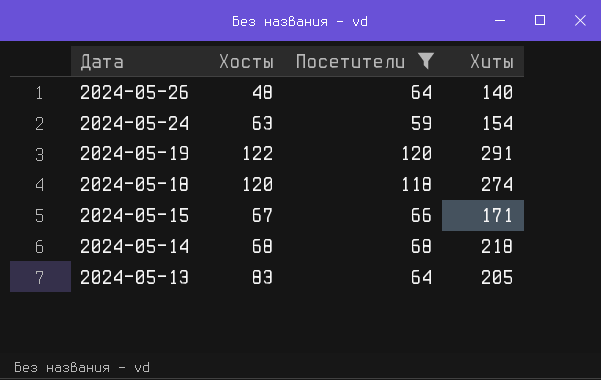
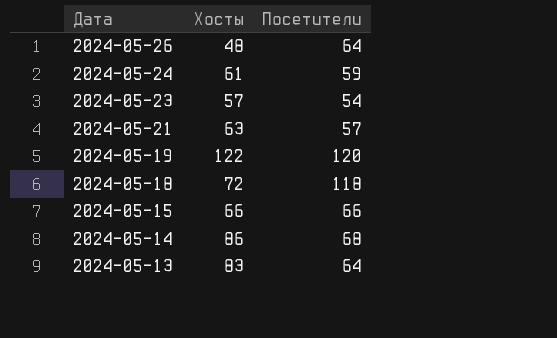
filter: Посетители >= 59 -> none
column Хиты | position: 4 -> none
2024-05-24 | Хосты: 63 -> 61
2024-05-18 | Хосты: 120 -> 72
2024-05-15 | Хосты: 67 -> 66
2024-05-14 | Хосты: 68 -> 86

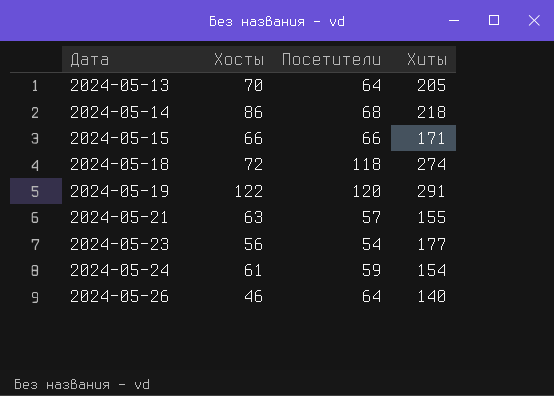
row order: Дата descending -> Дата ascending
column Хиты | position: none -> 4
2024-05-13 | Хосты: 83 -> 70
2024-05-23 | Хосты: 57 -> 56
2024-05-26 | Хосты: 48 -> 46

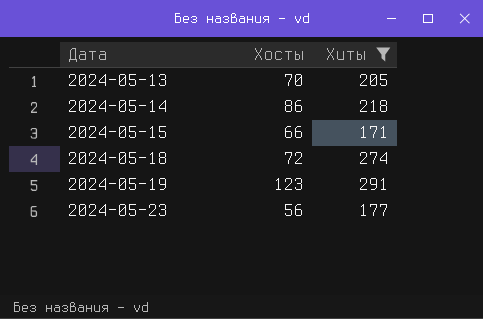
filter: none -> Хиты >= 171
column Посетители | position: 3 -> none
2024-05-19 | Хосты: 122 -> 123

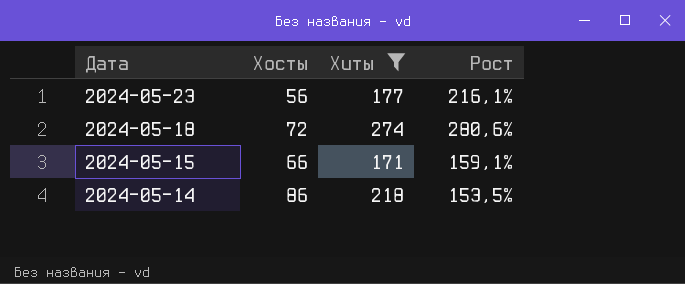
row order: Дата ascending -> Дата descending
column Рост | formula: none -> ([Хиты] - [Хосты]) / [Хосты]
row 2024-05-13: 70 | 205 -> none
row 2024-05-19: 123 | 291 -> none

